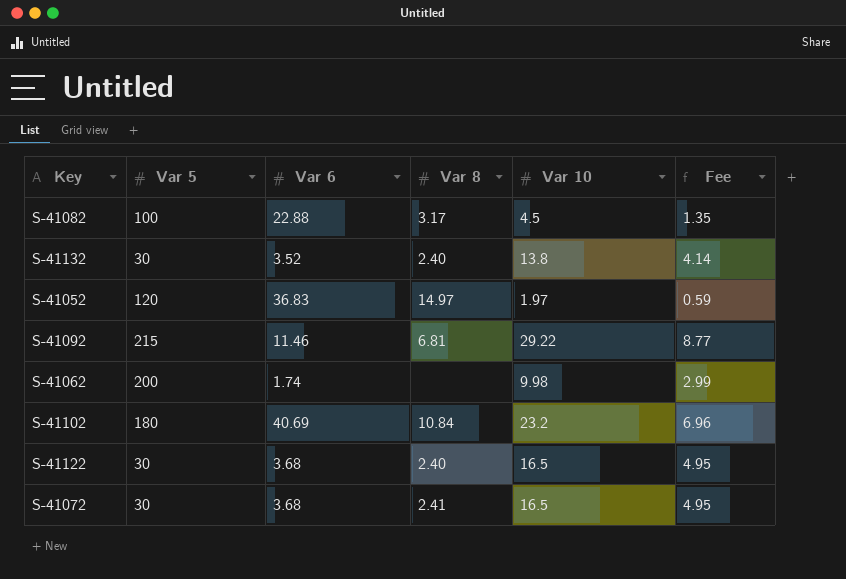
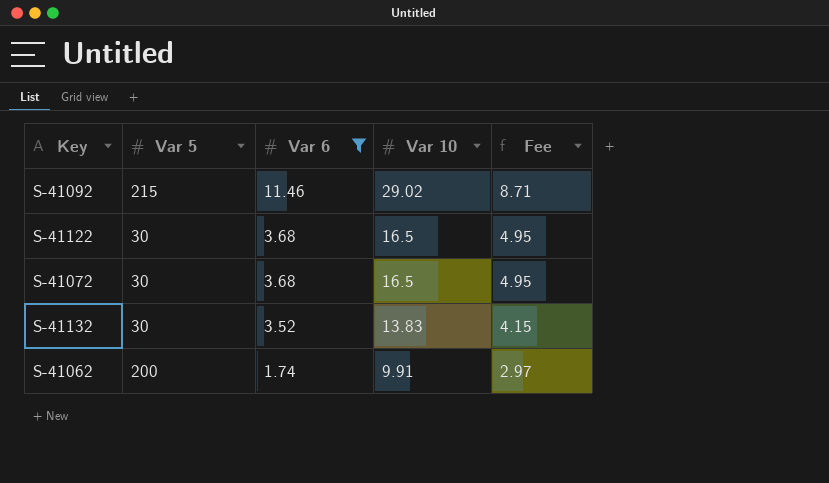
filter: none -> Var 6 <= 11.46
row order: none -> Var 6 descending
column Var 8 | position: 4 -> none
S-41092 | Var 10: 29.22 -> 29.02
S-41092 | Fee: 8.77 -> 8.71
S-41132 | Var 10: 13.8 -> 13.83
S-41132 | Fee: 4.14 -> 4.15
S-41062 | Var 10: 9.98 -> 9.91
S-41062 | Fee: 2.99 -> 2.97

